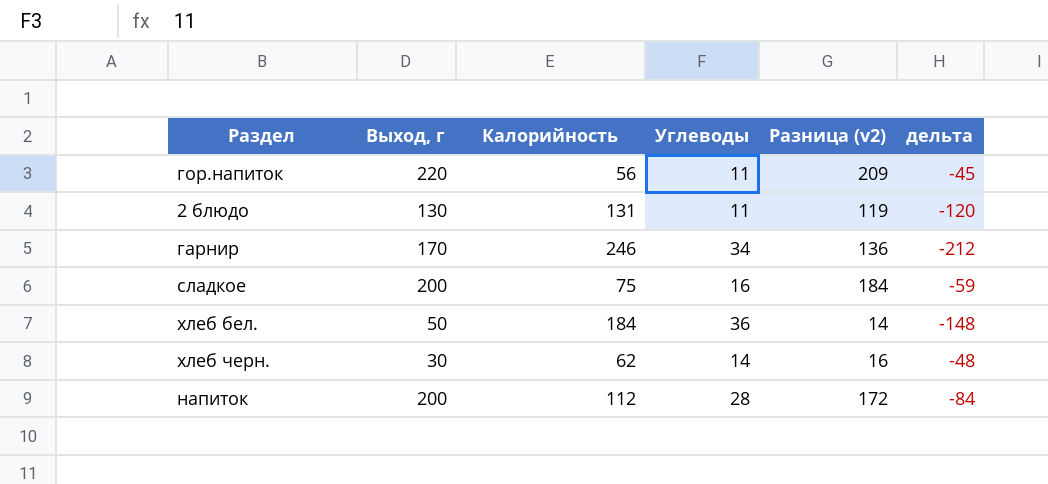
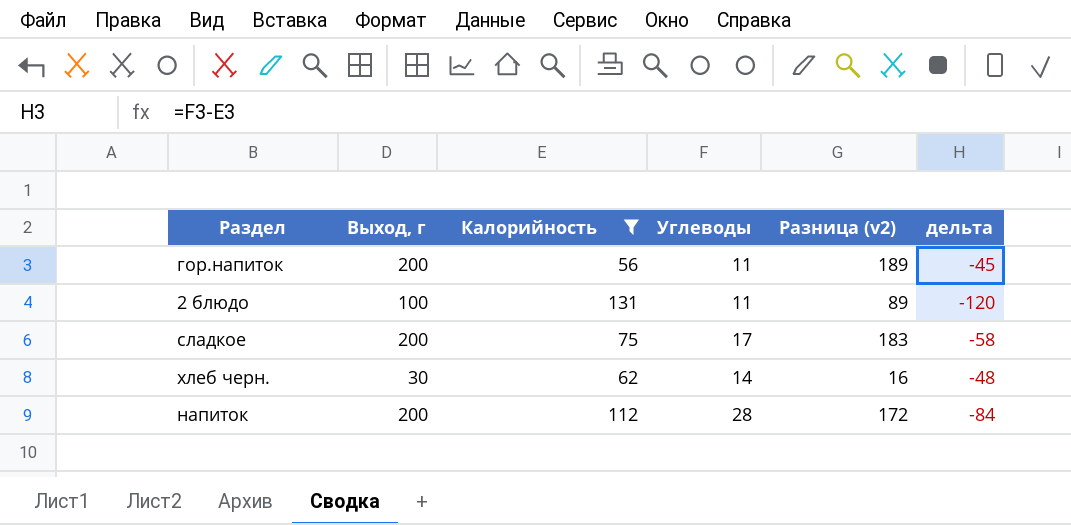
filter: none -> Калорийность <= 131
гор.напиток | Выход, г: 220 -> 200
гор.напиток | Разница (v2): 209 -> 189
2 блюдо | Выход, г: 130 -> 100
2 блюдо | Разница (v2): 119 -> 89
сладкое | Углеводы: 16 -> 17
сладкое | Разница (v2): 184 -> 183
сладкое | дельта: -59 -> -58

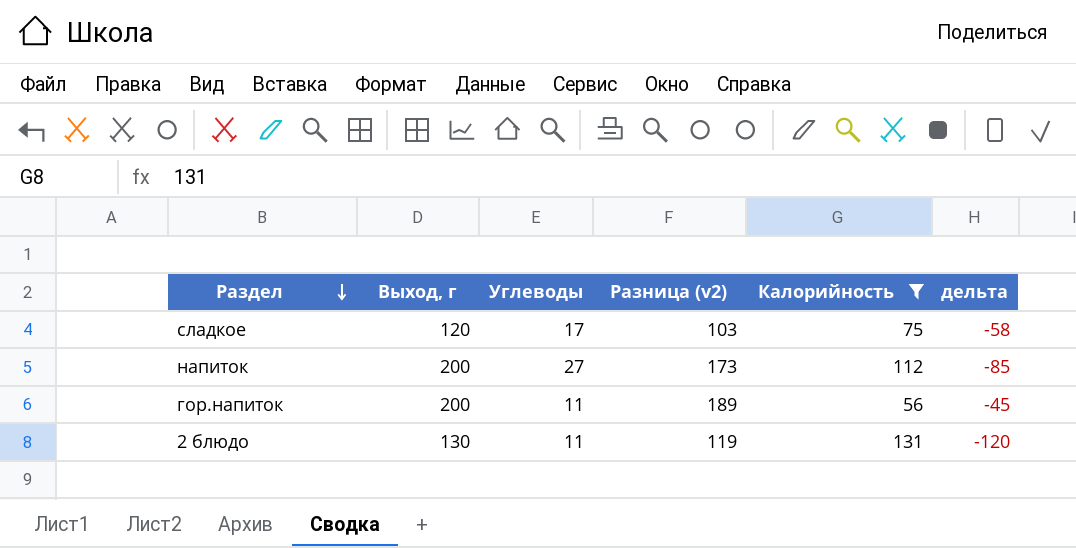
row order: none -> Раздел descending
column Калорийность | position: 3 -> 5
row хлеб черн.: 30 | 62 | 14 | 16 | -48 -> none
сладкое | Выход, г: 200 -> 120
сладкое | Разница (v2): 183 -> 103
напиток | Углеводы: 28 -> 27
напиток | Разница (v2): 172 -> 173
напиток | дельта: -84 -> -85
2 блюдо | Выход, г: 100 -> 130
2 блюдо | Разница (v2): 89 -> 119

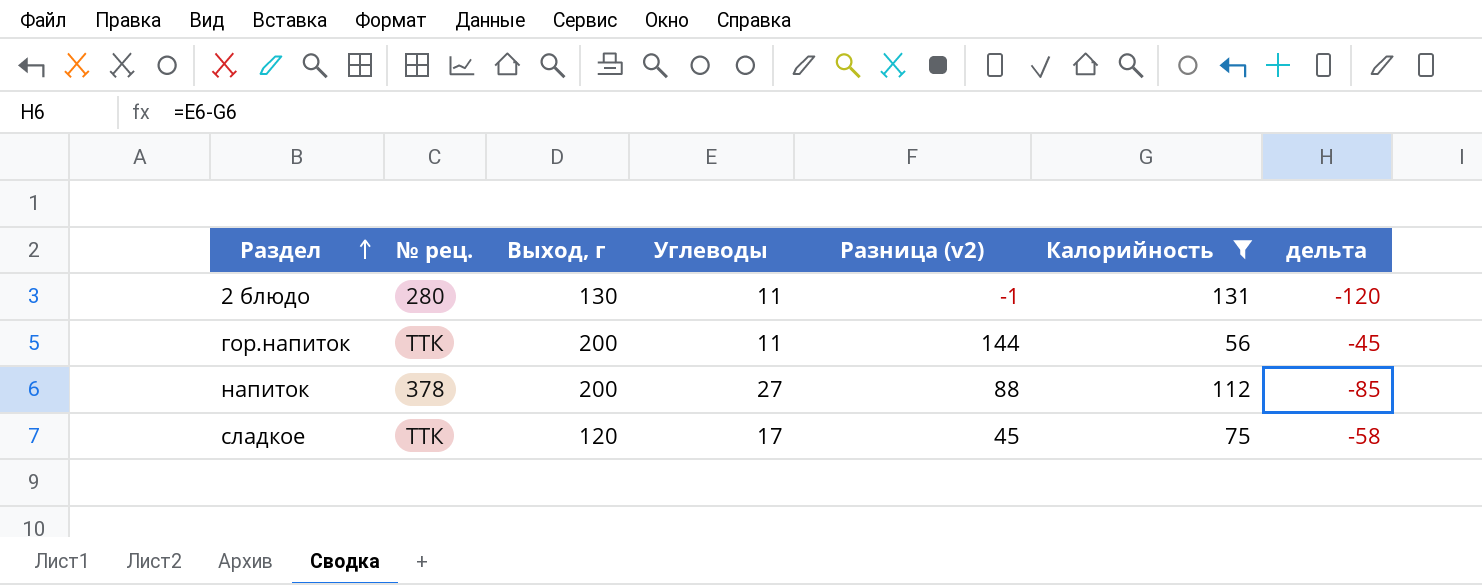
row order: Раздел descending -> Раздел ascending
column № рец. | position: none -> 2
column Разница (v2) | formula: [Выход, г] - [Углеводы] -> [Выход, г] - [Калорийность]

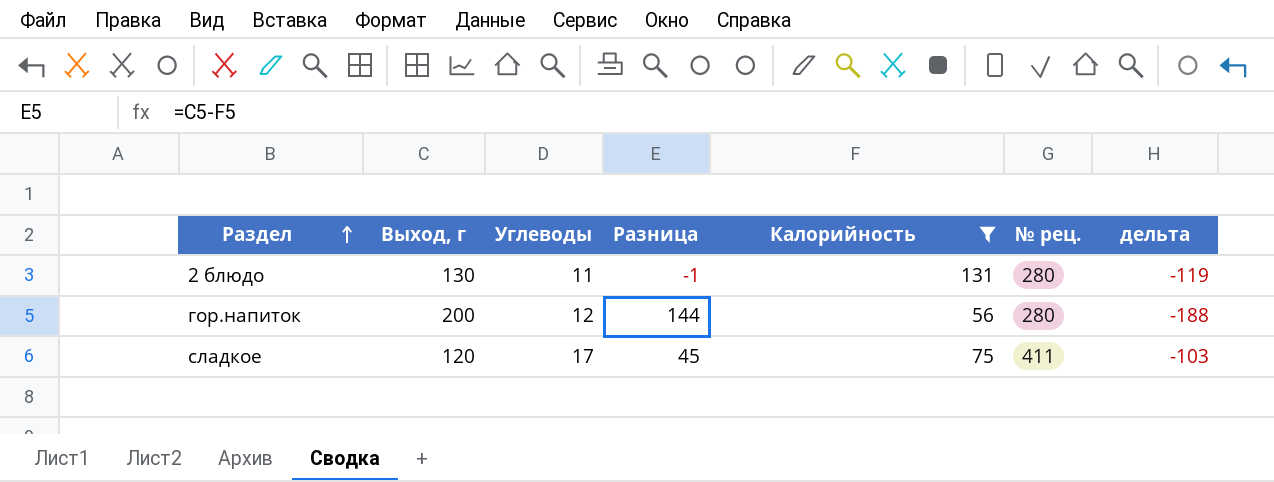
column name: Разница (v2) -> Разница
column № рец. | position: 2 -> 6
column дельта | formula: [Углеводы] - [Калорийность] -> [Углеводы] - [Выход, г]
row напиток: 378 | 200 | 27 | 88 | 112 | -85 -> none
гор.напиток | Углеводы: 11 -> 12
гор.напиток | № рец.: ТТК -> 280
сладкое | № рец.: ТТК -> 411

